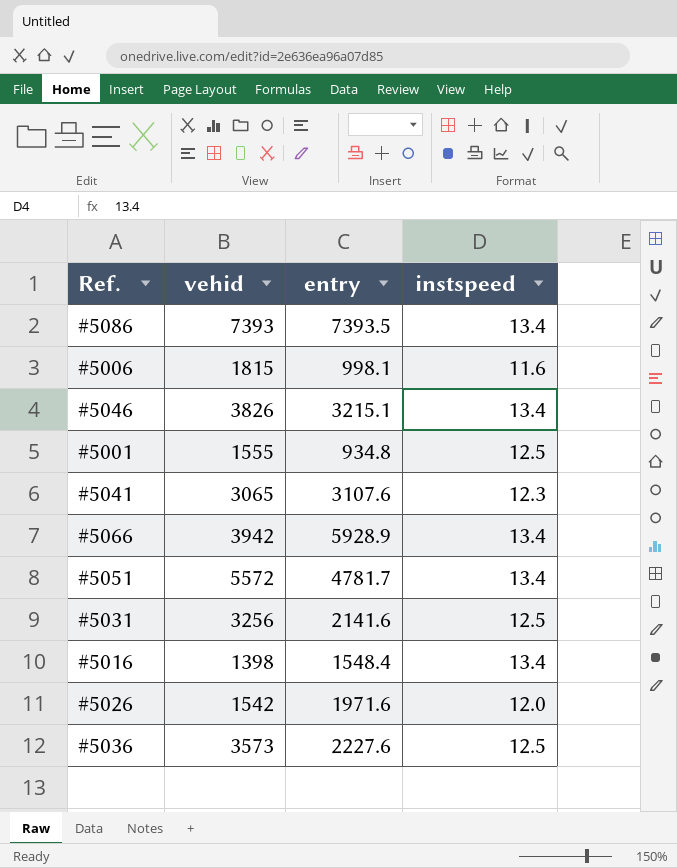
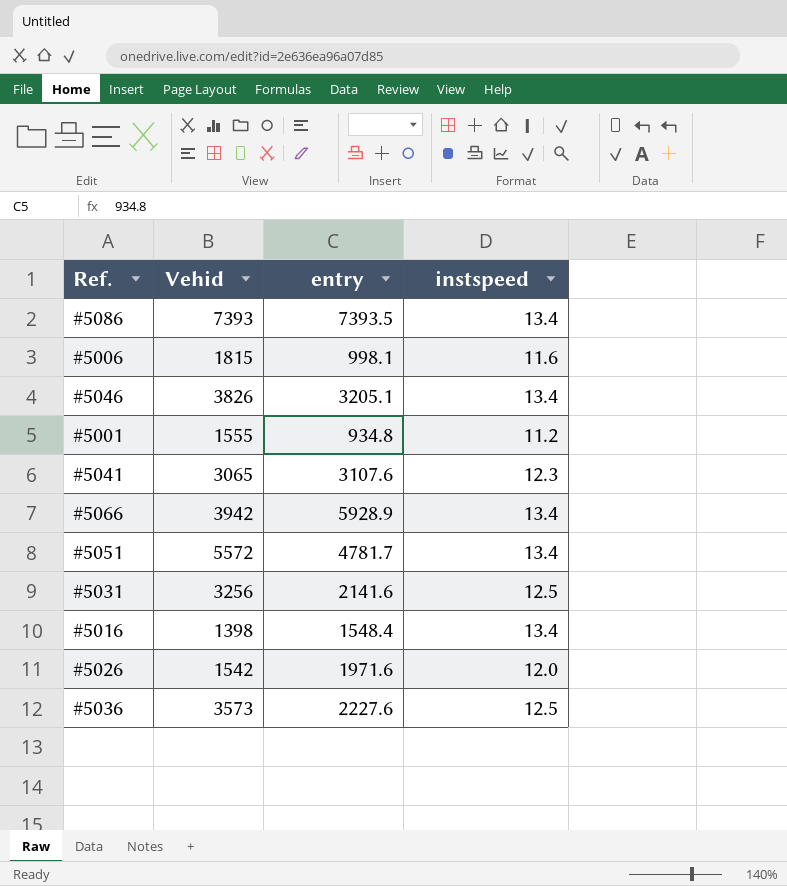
column name: vehid -> Vehid
#5046 | entry: 3215.1 -> 3205.1
#5001 | instspeed: 12.5 -> 11.2

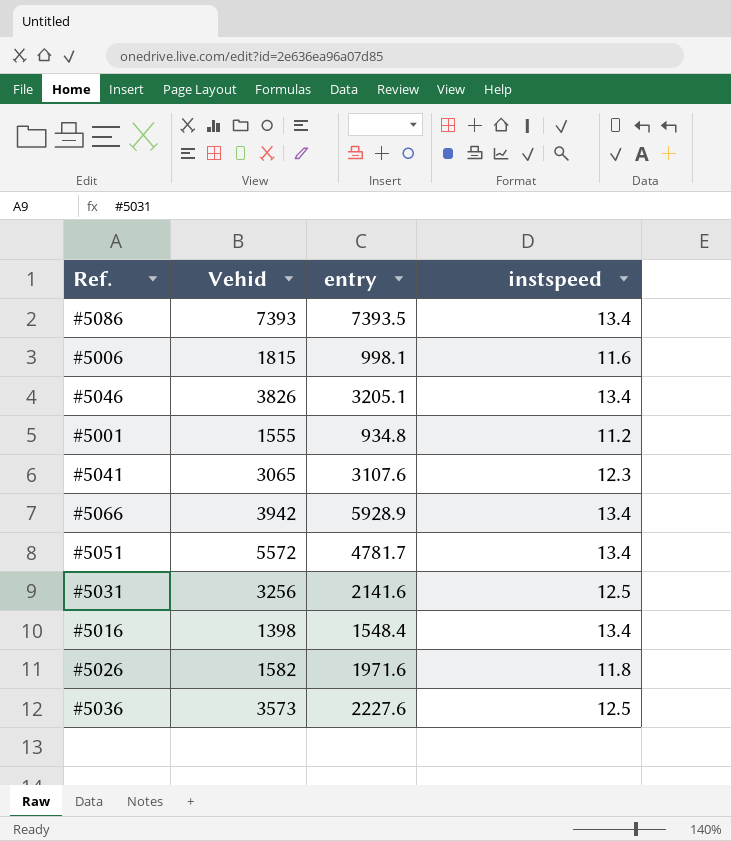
#5026 | Vehid: 1542 -> 1582
#5026 | instspeed: 12.0 -> 11.8

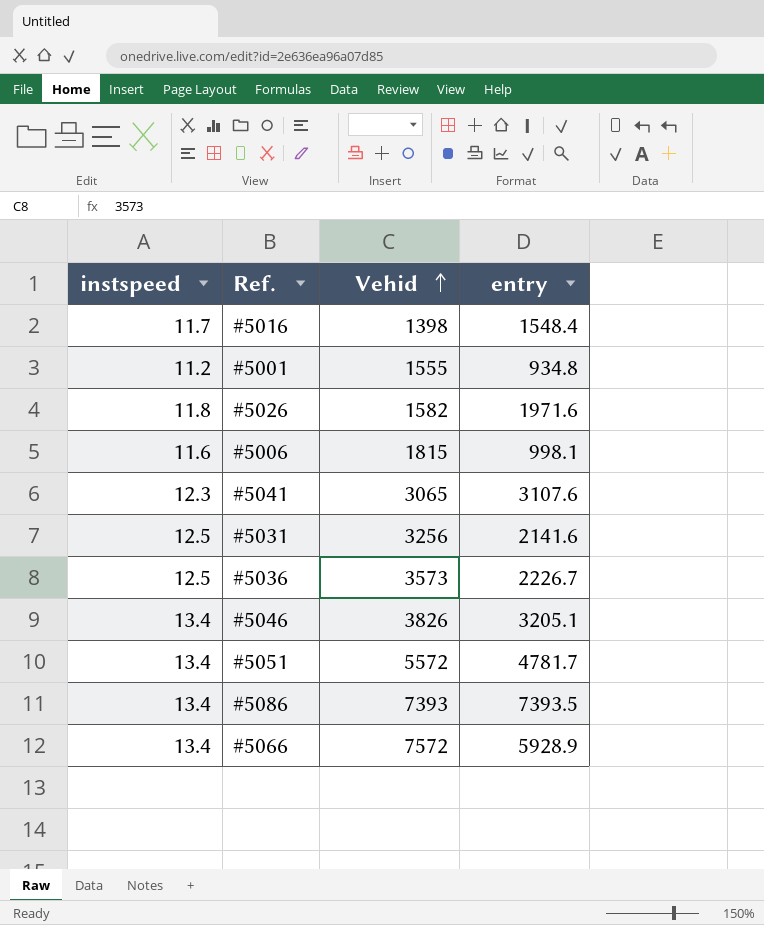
row order: none -> Vehid ascending
column instspeed | position: 4 -> 1
#5016 | instspeed: 13.4 -> 11.7
#5036 | entry: 2227.6 -> 2226.7
#5066 | Vehid: 3942 -> 7572

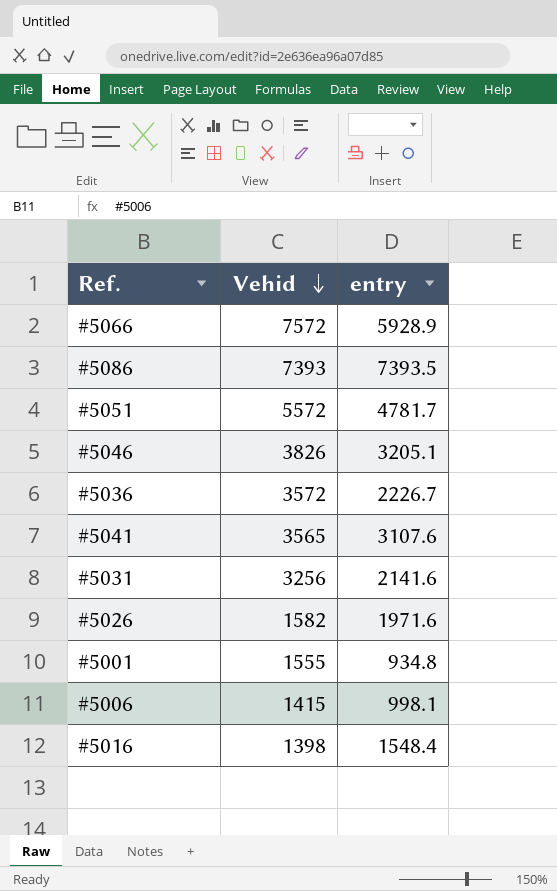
row order: Vehid ascending -> Vehid descending
column instspeed | position: 1 -> none
#5036 | Vehid: 3573 -> 3572
#5041 | Vehid: 3065 -> 3565
#5006 | Vehid: 1815 -> 1415

